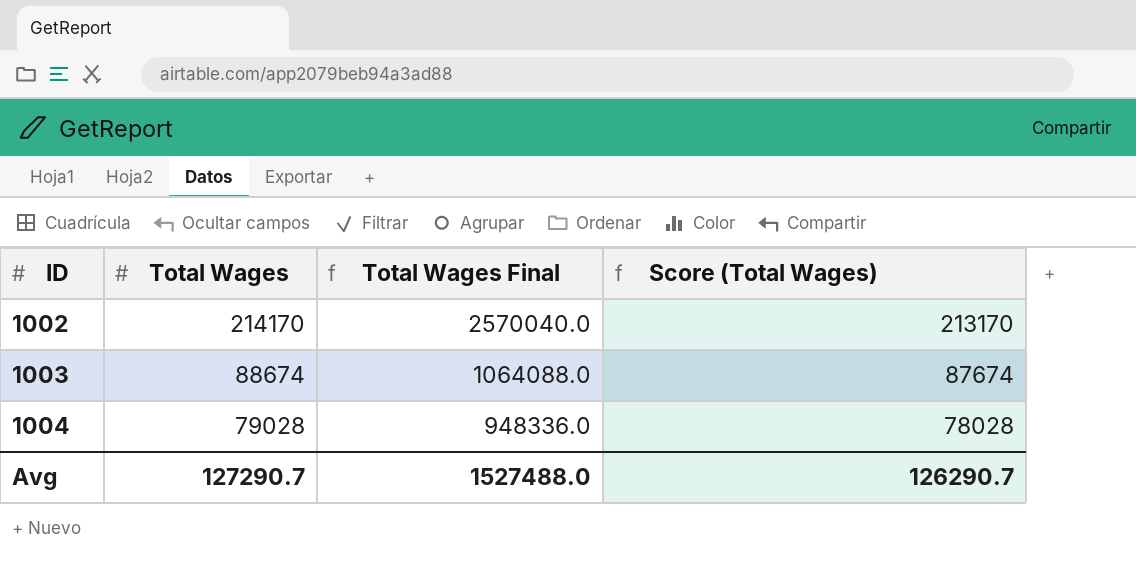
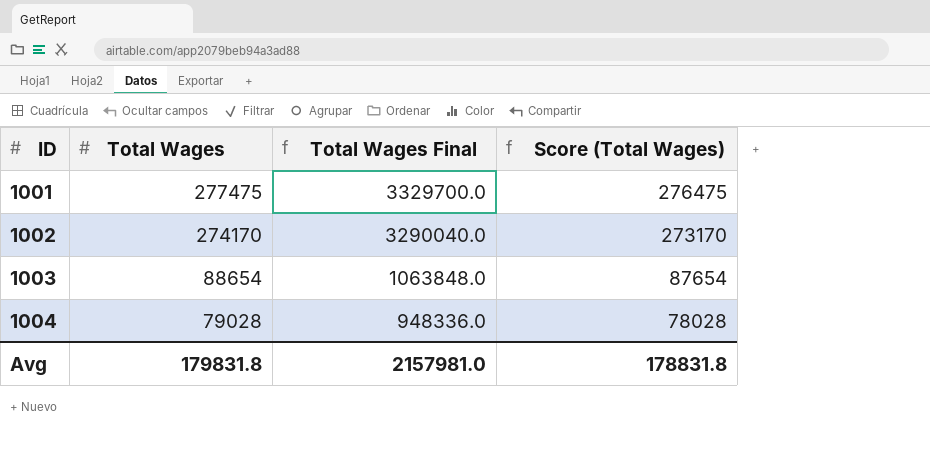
row 1001: none -> 277475 | 3329700.0 | 276475
1002 | Total Wages: 214170 -> 274170
1002 | Total Wages Final: 2570040.0 -> 3290040.0
1002 | Score (Total Wages): 213170 -> 273170
1003 | Total Wages: 88674 -> 88654
1003 | Total Wages Final: 1064088.0 -> 1063848.0
1003 | Score (Total Wages): 87674 -> 87654
Avg | Total Wages: 127290.7 -> 179831.8
Avg | Total Wages Final: 1527488.0 -> 2157981.0
Avg | Score (Total Wages): 126290.7 -> 178831.8

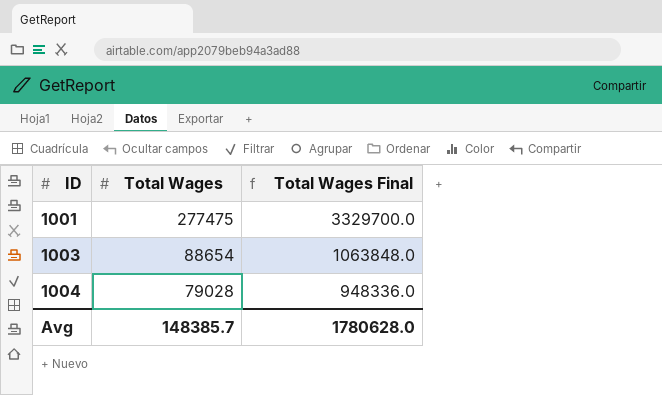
column Score (Total Wages) | formula: [Total Wages] - 1000 -> none
row 1002: 274170 | 3290040.0 | 273170 -> none
Avg | Total Wages: 179831.8 -> 148385.7
Avg | Total Wages Final: 2157981.0 -> 1780628.0

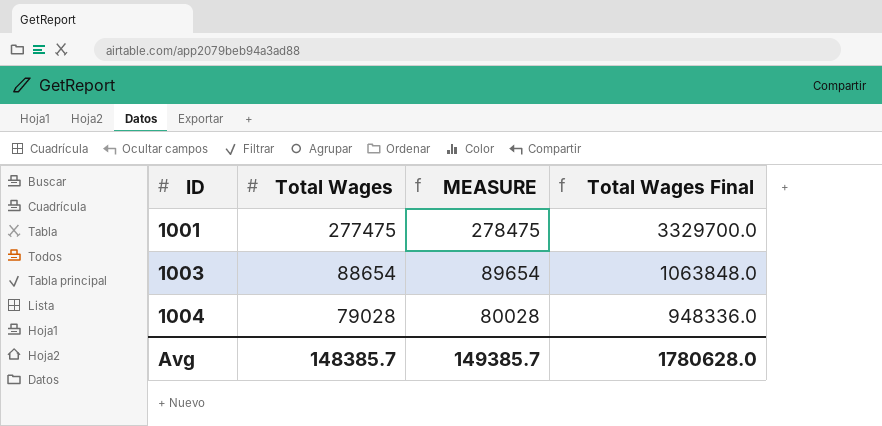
column MEASURE | formula: none -> [Total Wages] + 1000

